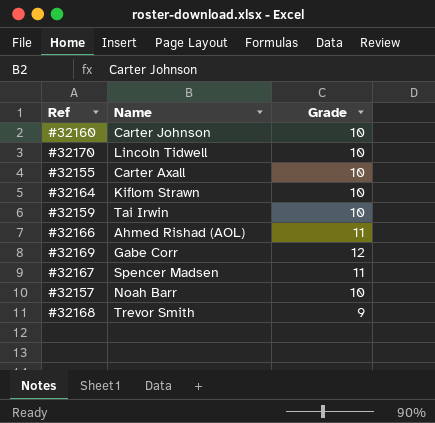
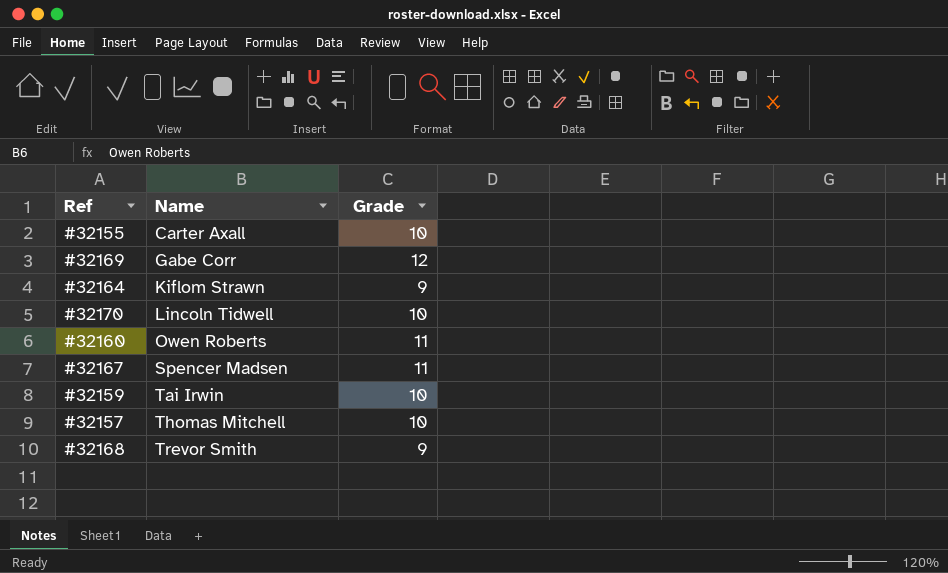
row order: none -> Name ascending
row #32166: Ahmed Rishad (AOL) | 11 -> none
#32164 | Grade: 10 -> 9
#32160 | Name: Carter Johnson -> Owen Roberts
#32160 | Grade: 10 -> 11
#32157 | Name: Noah Barr -> Thomas Mitchell

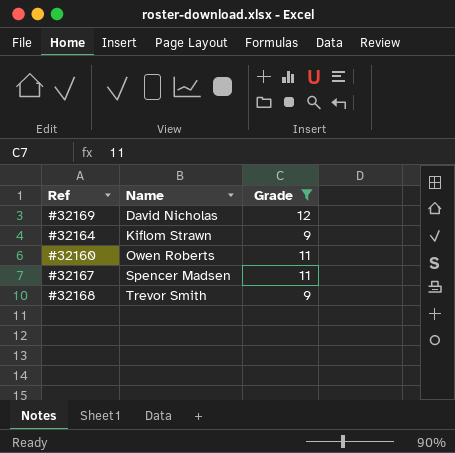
filter: none -> Grade != 10
#32169 | Name: Gabe Corr -> David Nicholas

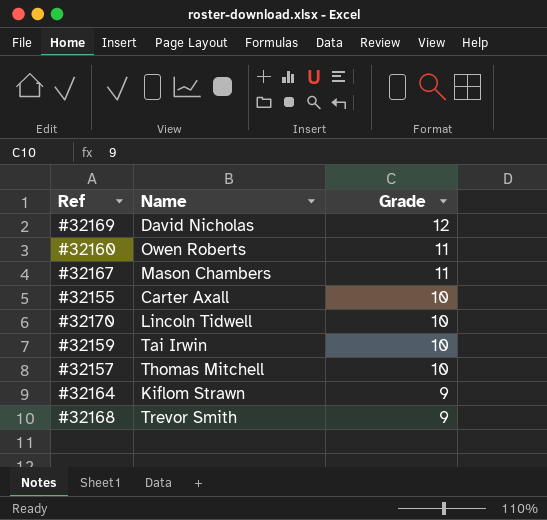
filter: Grade != 10 -> none
row order: Name ascending -> Grade descending
#32167 | Name: Spencer Madsen -> Mason Chambers

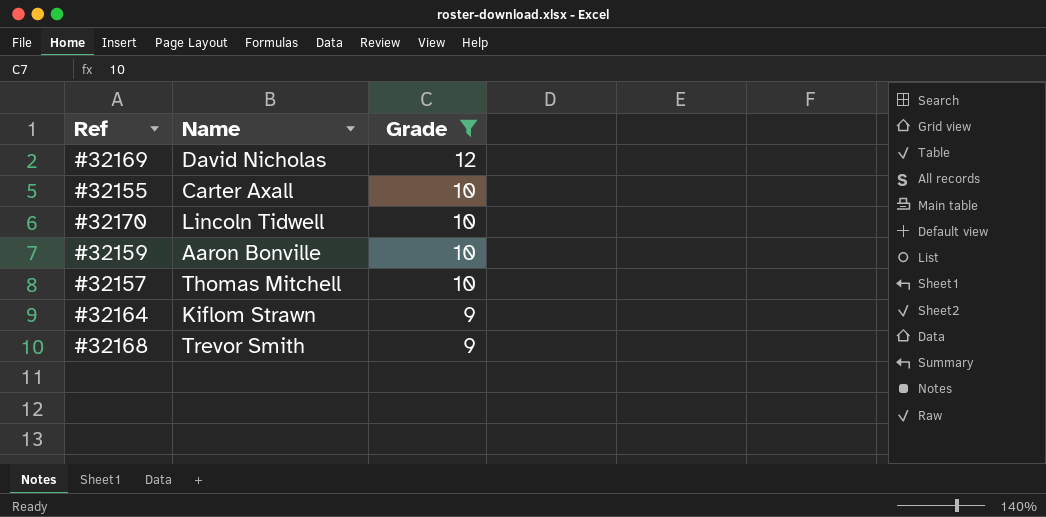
filter: none -> Grade != 11
#32159 | Name: Tai Irwin -> Aaron Bonville

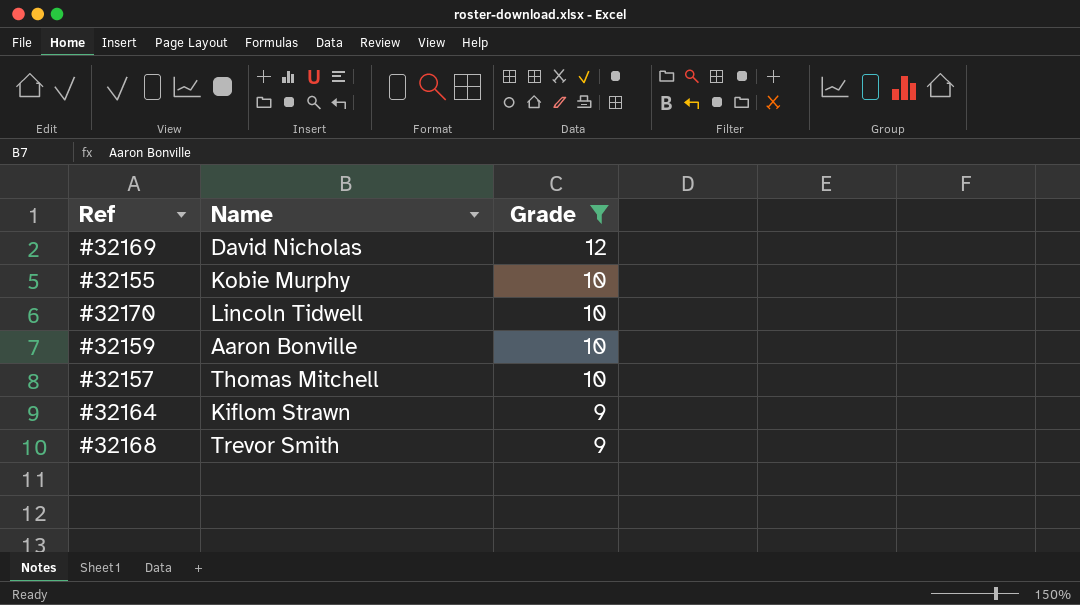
#32155 | Name: Carter Axall -> Kobie Murphy

